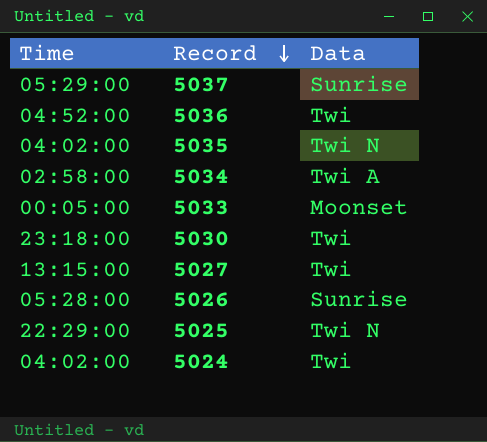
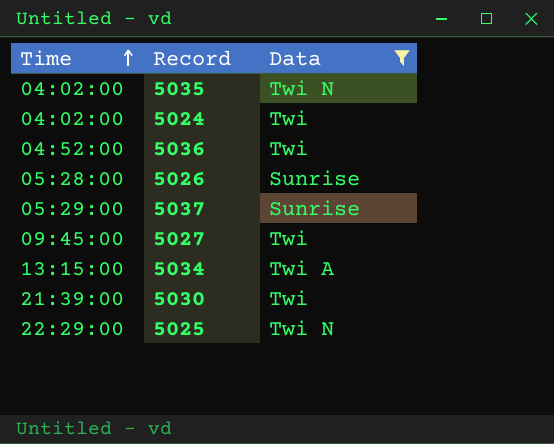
filter: none -> Data != Moonset
row order: Record descending -> Time ascending
5027 | Time: 13:15:00 -> 09:45:00
5034 | Time: 02:58:00 -> 13:15:00
5030 | Time: 23:18:00 -> 21:39:00

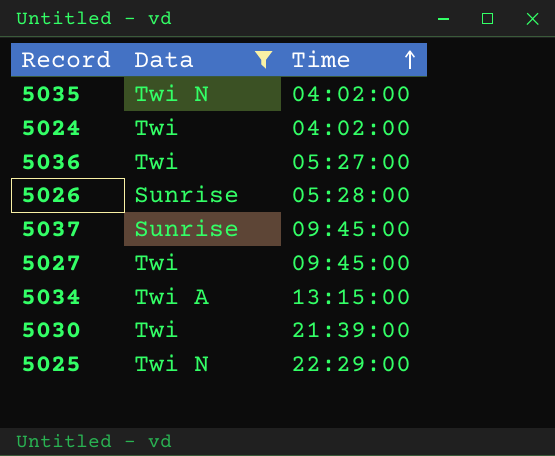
column Time | position: 1 -> 3
5036 | Time: 04:52:00 -> 05:27:00
5037 | Time: 05:29:00 -> 09:45:00

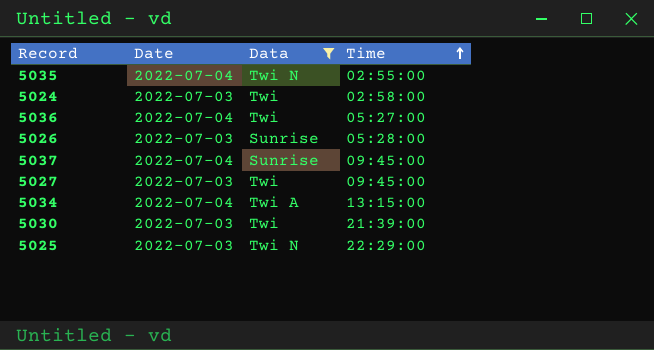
column Date | position: none -> 2
5035 | Time: 04:02:00 -> 02:55:00
5024 | Time: 04:02:00 -> 02:58:00

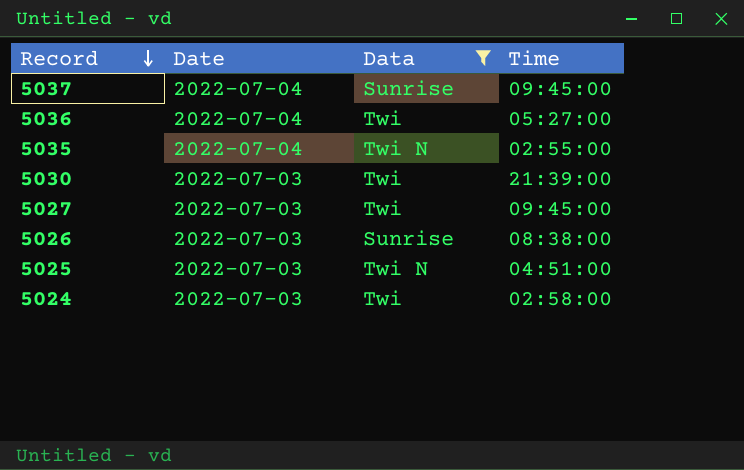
row order: Time ascending -> Record descending
row 5034: 2022-07-04 | Twi A | 13:15:00 -> none
5026 | Time: 05:28:00 -> 08:38:00
5025 | Time: 22:29:00 -> 04:51:00

